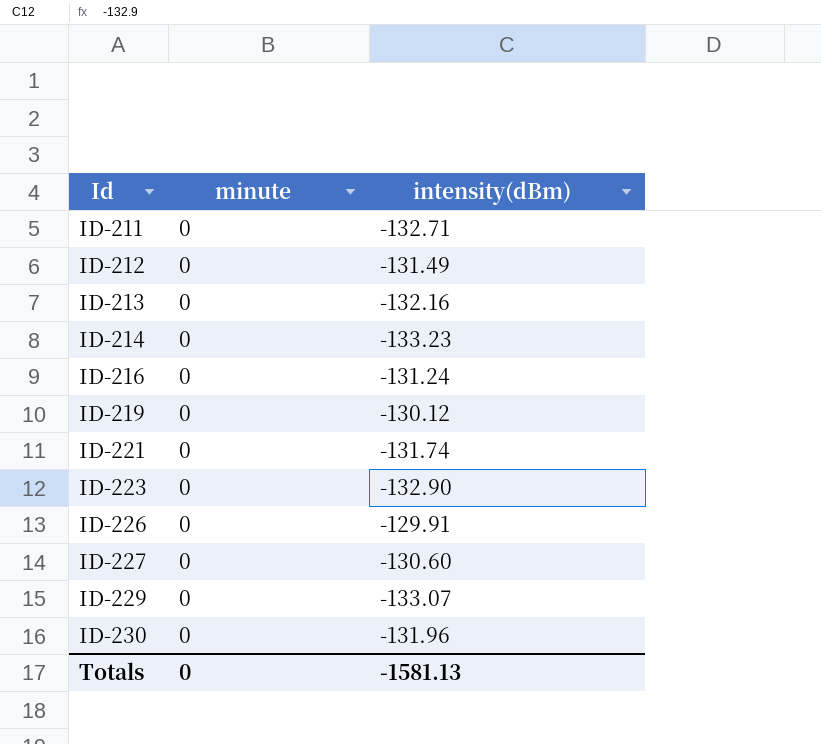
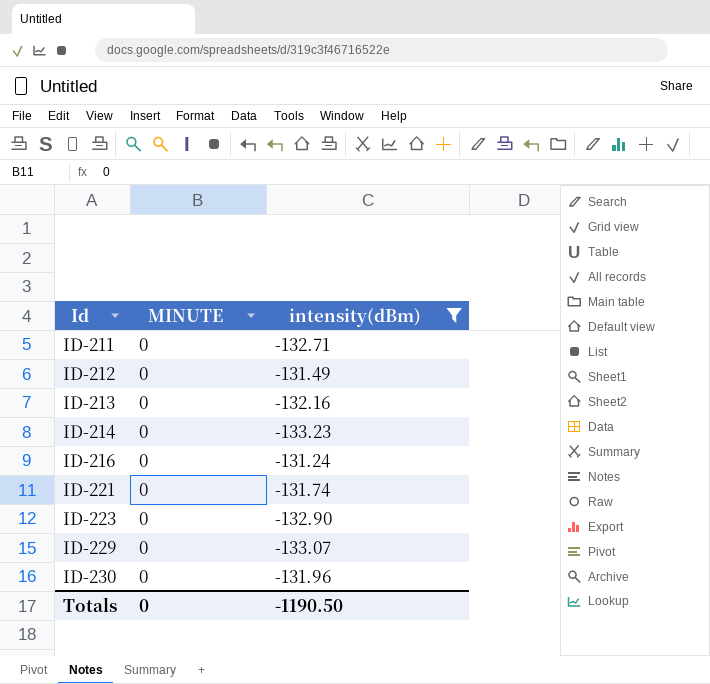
filter: none -> intensity(dBm) <= -131.24
column name: minute -> MINUTE
Totals | intensity(dBm): -1581.13 -> -1190.50

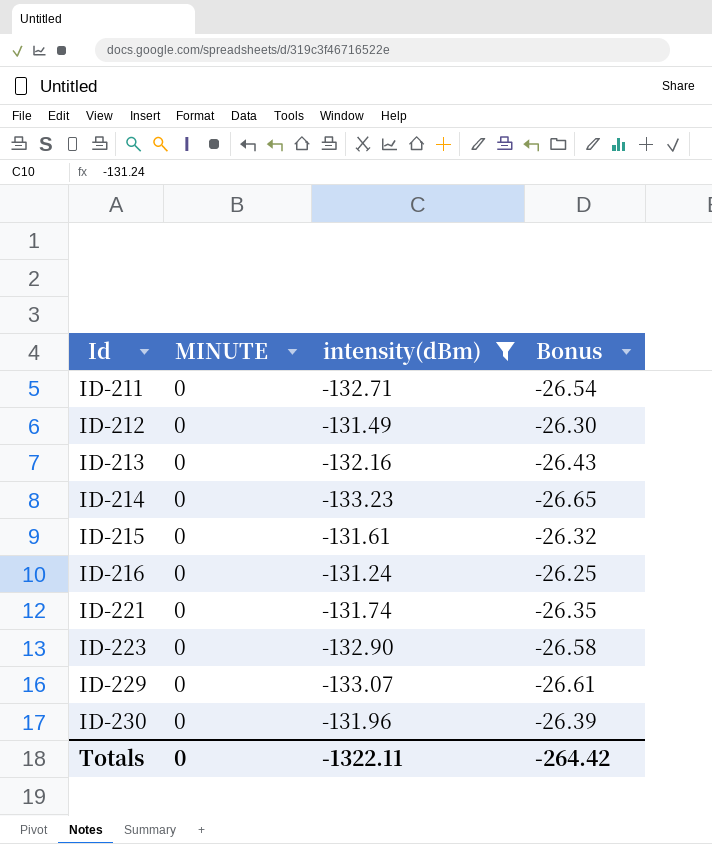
column Bonus | formula: none -> [intensity(dBm)] * 0.2
row ID-215: none -> 0 | -131.61 | -26.32
Totals | intensity(dBm): -1190.50 -> -1322.11

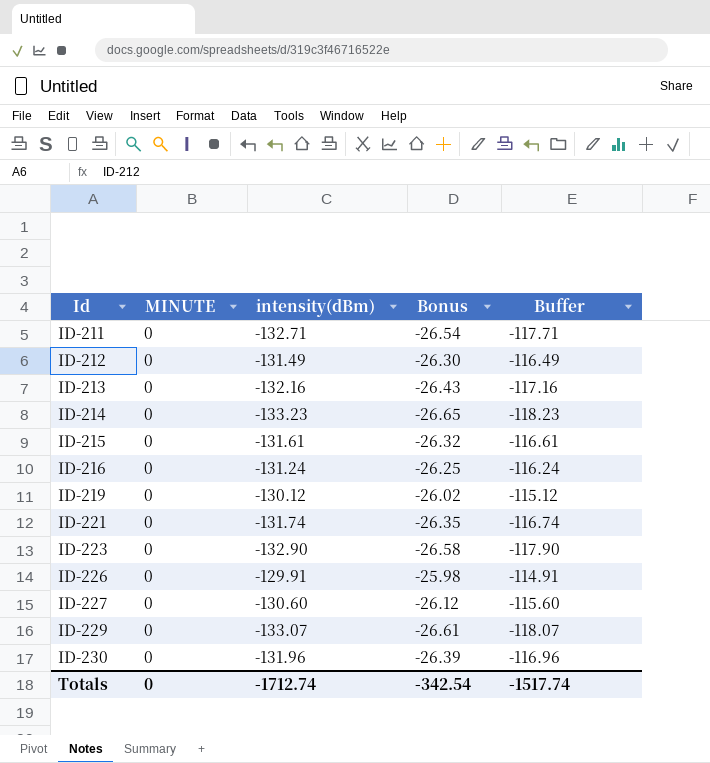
filter: intensity(dBm) <= -131.24 -> none
column Buffer | formula: none -> [intensity(dBm)] + 15
Totals | intensity(dBm): -1322.11 -> -1712.74
Totals | Bonus: -264.42 -> -342.54

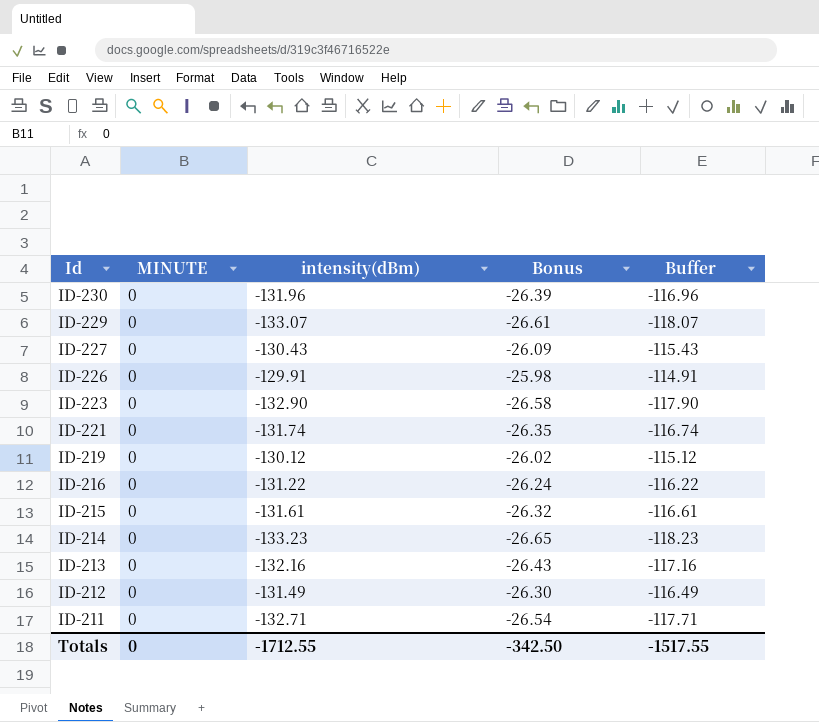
row order: Id ascending -> Id descending
ID-227 | intensity(dBm): -130.60 -> -130.43
ID-227 | Bonus: -26.12 -> -26.09
ID-227 | Buffer: -115.60 -> -115.43
ID-216 | intensity(dBm): -131.24 -> -131.22
ID-216 | Bonus: -26.25 -> -26.24
ID-216 | Buffer: -116.24 -> -116.22
Totals | intensity(dBm): -1712.74 -> -1712.55
Totals | Bonus: -342.54 -> -342.50
Totals | Buffer: -1517.74 -> -1517.55

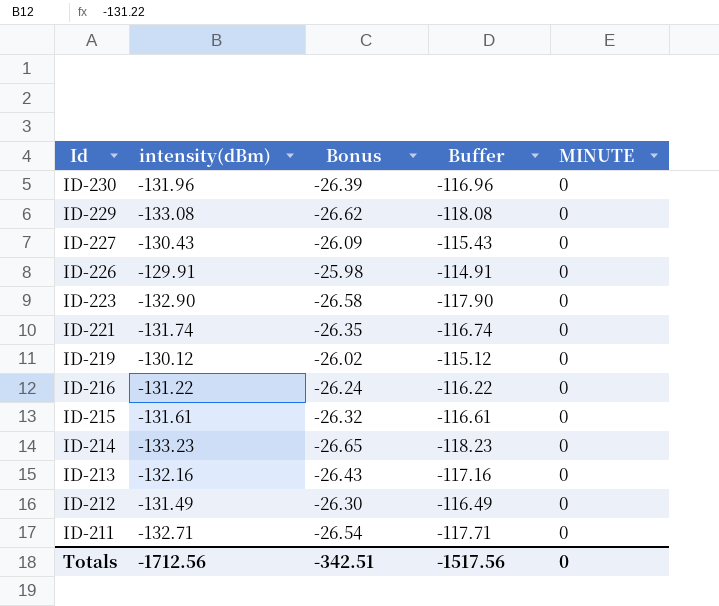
column MINUTE | position: 2 -> 5
ID-229 | intensity(dBm): -133.07 -> -133.08
ID-229 | Bonus: -26.61 -> -26.62
ID-229 | Buffer: -118.07 -> -118.08
Totals | intensity(dBm): -1712.55 -> -1712.56
Totals | Bonus: -342.50 -> -342.51
Totals | Buffer: -1517.55 -> -1517.56

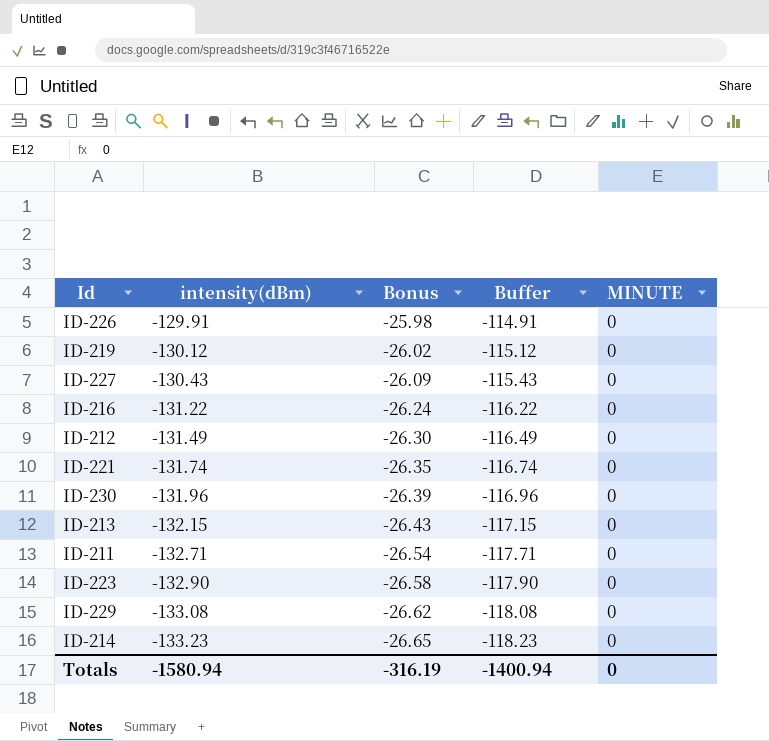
row order: Id descending -> intensity(dBm) descending
row ID-215: -131.61 | -26.32 | -116.61 | 0 -> none
ID-213 | intensity(dBm): -132.16 -> -132.15
ID-213 | Buffer: -117.16 -> -117.15
Totals | intensity(dBm): -1712.56 -> -1580.94
Totals | Bonus: -342.51 -> -316.19
Totals | Buffer: -1517.56 -> -1400.94

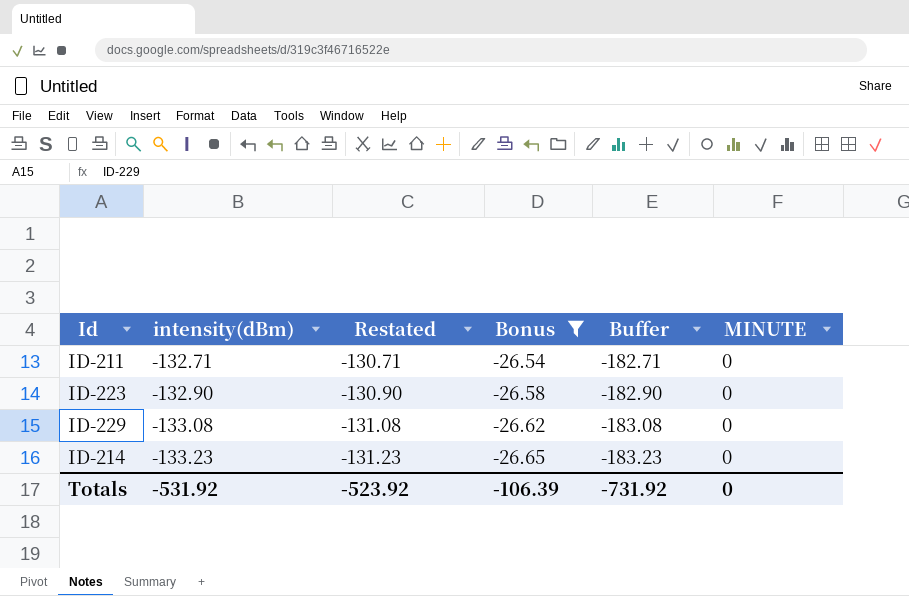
filter: none -> Bonus <= -26.54
column Restated | formula: none -> [intensity(dBm)] + 2
column Buffer | formula: [intensity(dBm)] + 15 -> [intensity(dBm)] - 50
Totals | intensity(dBm): -1580.94 -> -531.92
Totals | Bonus: -316.19 -> -106.39
Totals | Buffer: -1400.94 -> -731.92

